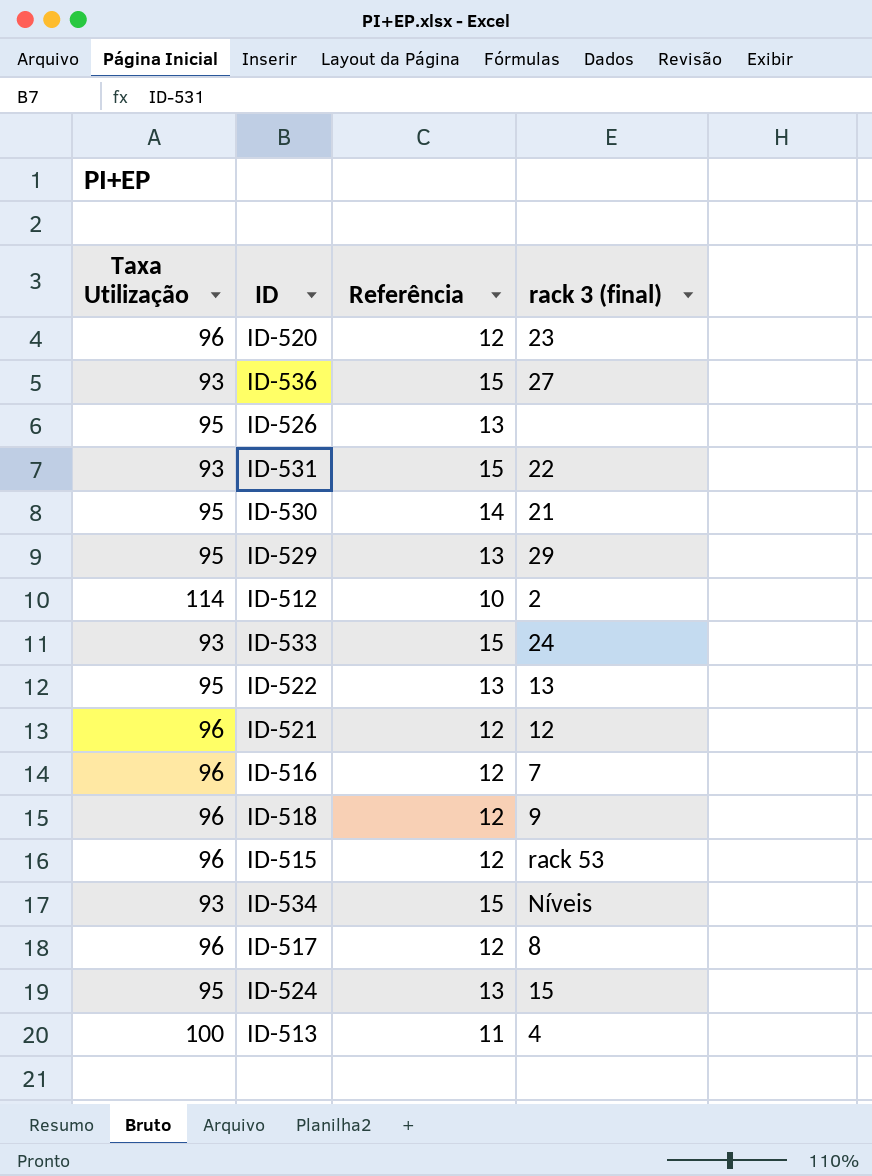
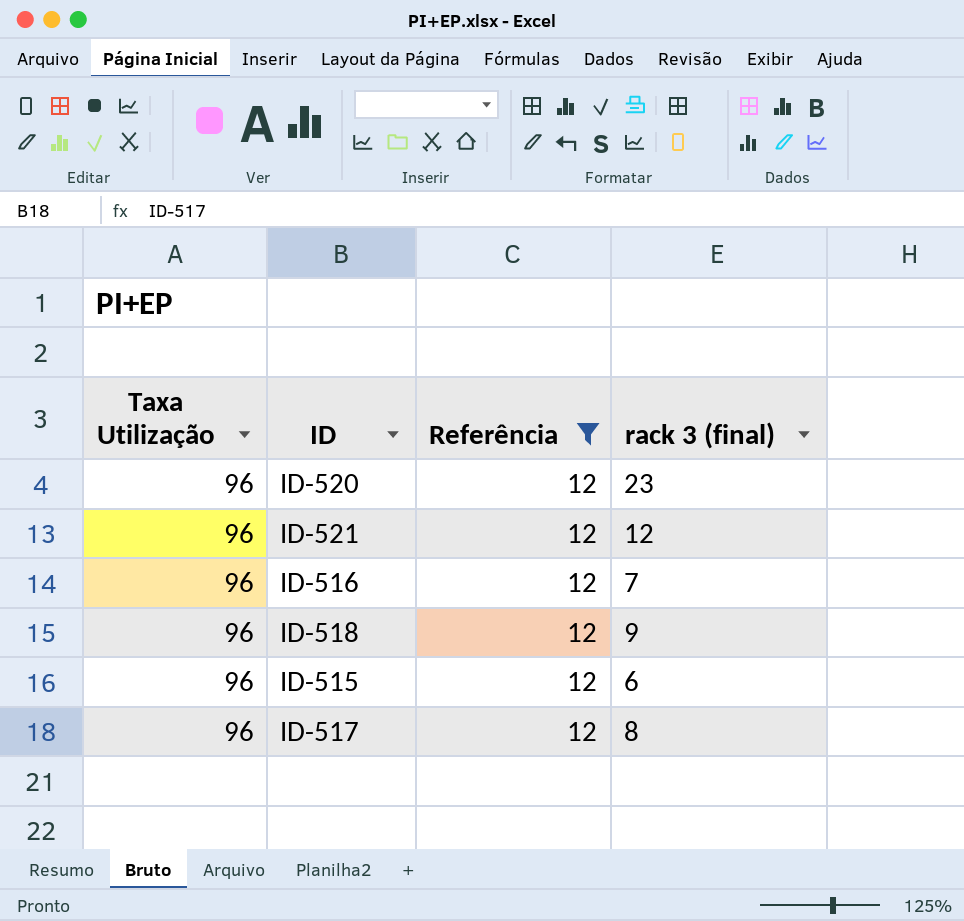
filter: none -> Referência = 12
ID-515 | rack 3 (final): rack 53 -> 6

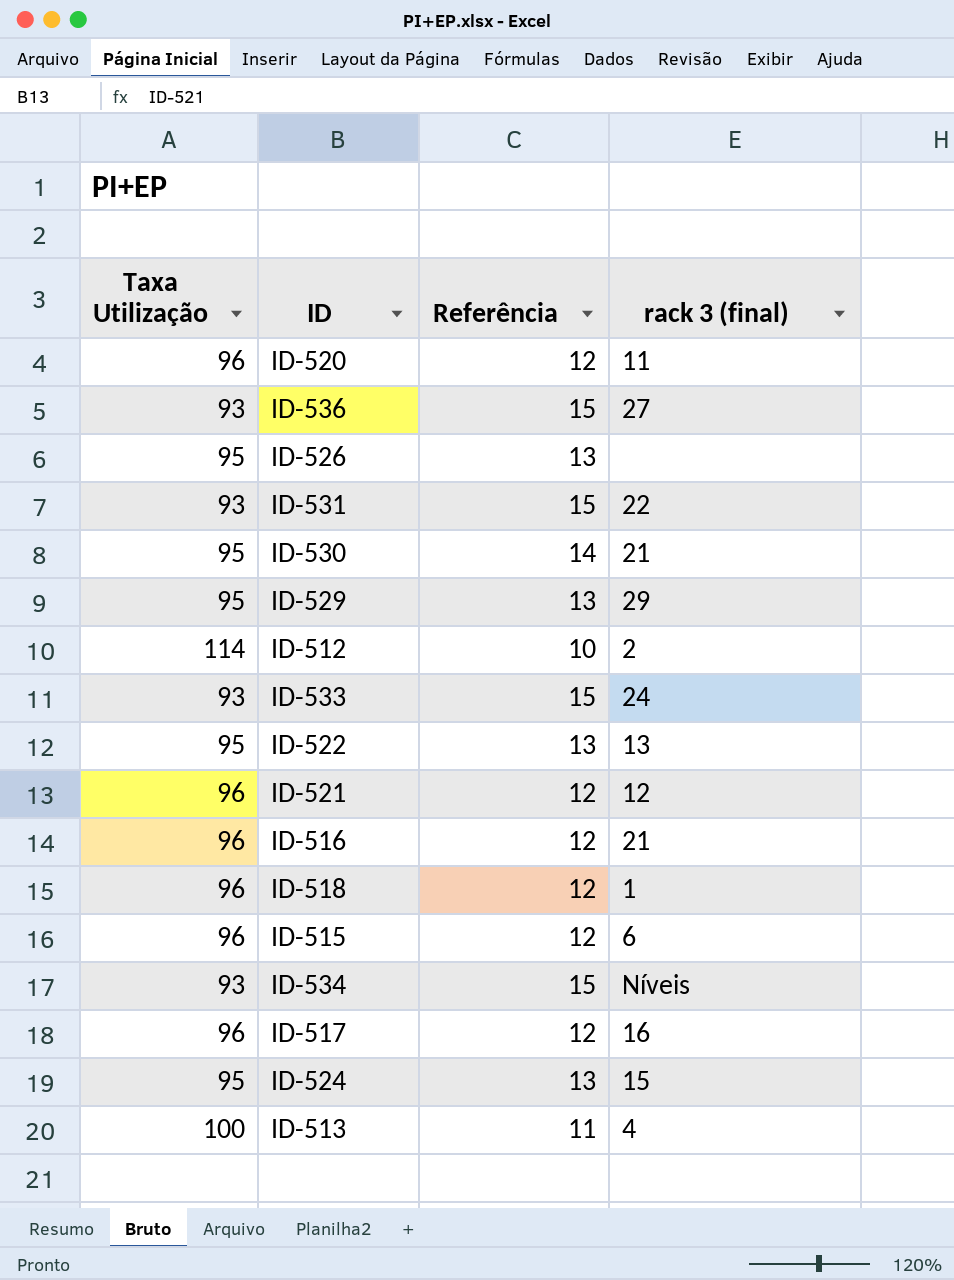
filter: Referência = 12 -> none
ID-520 | rack 3 (final): 23 -> 11
ID-516 | rack 3 (final): 7 -> 21
ID-518 | rack 3 (final): 9 -> 1
ID-517 | rack 3 (final): 8 -> 16

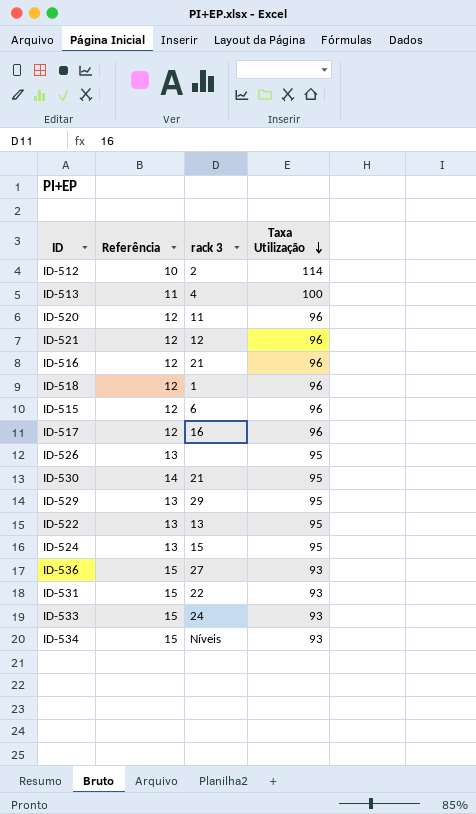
row order: none -> Taxa Utilização descending
column name: rack 3 (final) -> rack 3
column Taxa Utilização | position: 1 -> 4

